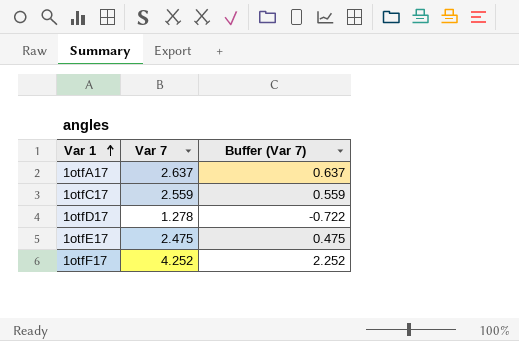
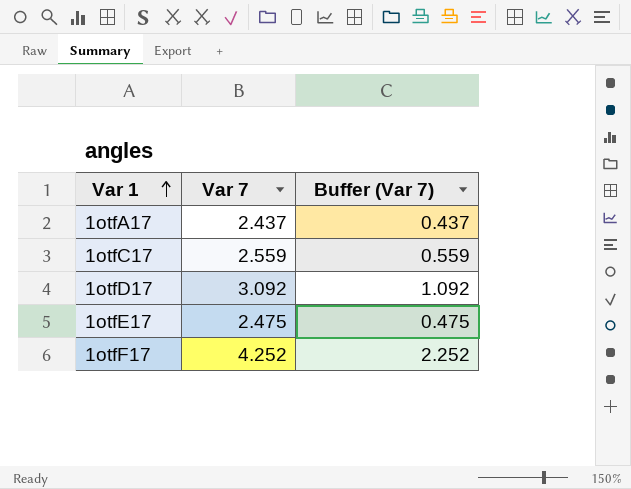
1otfA17 | Var 7: 2.637 -> 2.437
1otfA17 | Buffer (Var 7): 0.637 -> 0.437
1otfD17 | Var 7: 1.278 -> 3.092
1otfD17 | Buffer (Var 7): -0.722 -> 1.092

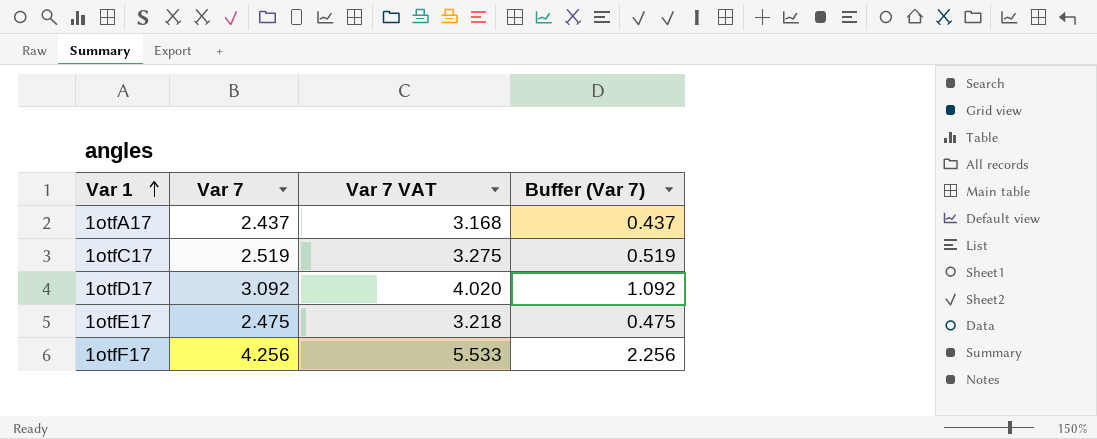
column Var 7 VAT | formula: none -> [Var 7] * 1.3
1otfC17 | Var 7: 2.559 -> 2.519
1otfC17 | Buffer (Var 7): 0.559 -> 0.519
1otfF17 | Var 7: 4.252 -> 4.256
1otfF17 | Buffer (Var 7): 2.252 -> 2.256

